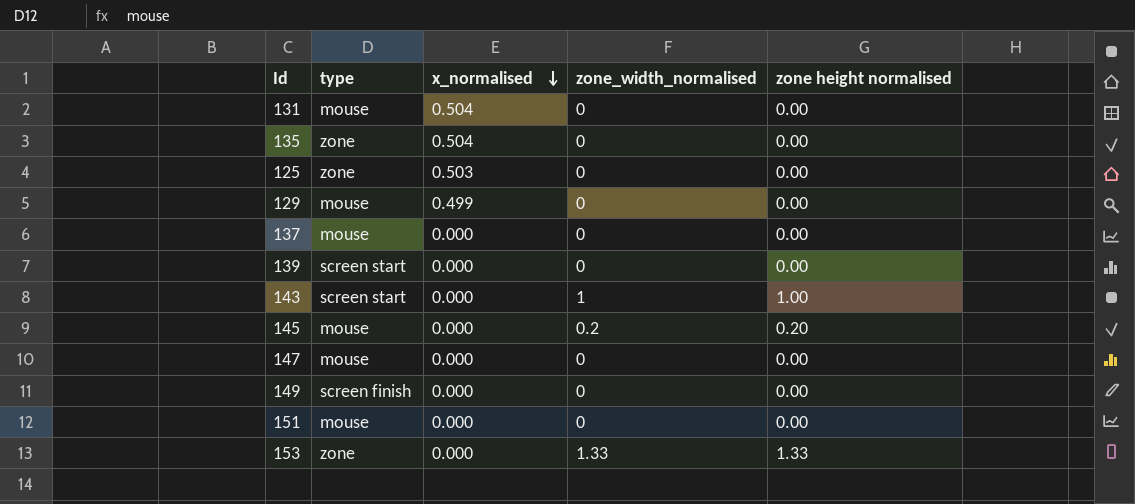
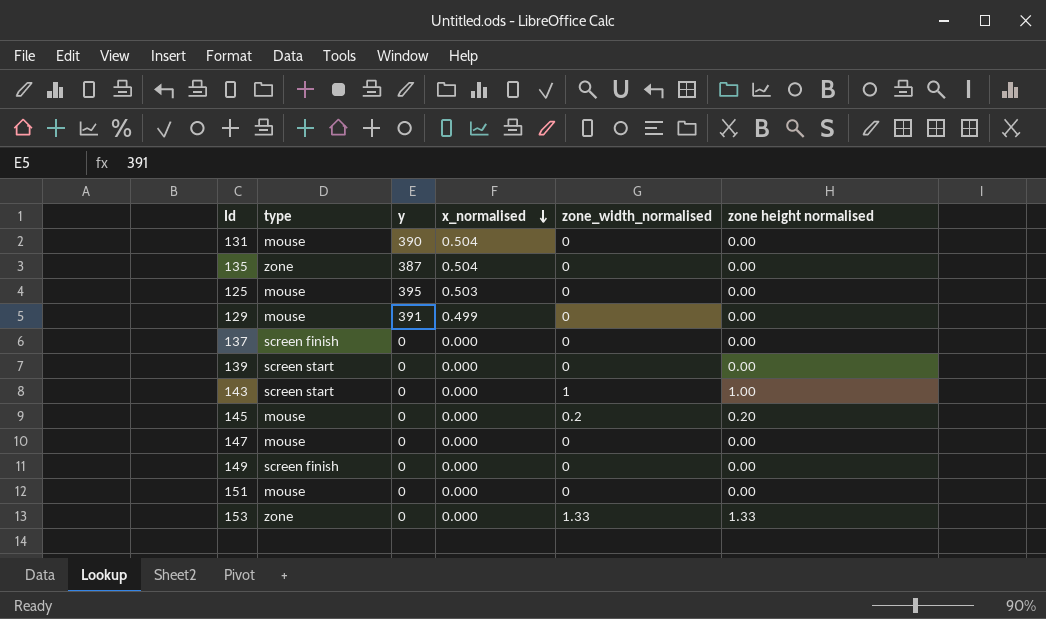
column y | position: none -> 3
125 | type: zone -> mouse
137 | type: mouse -> screen finish

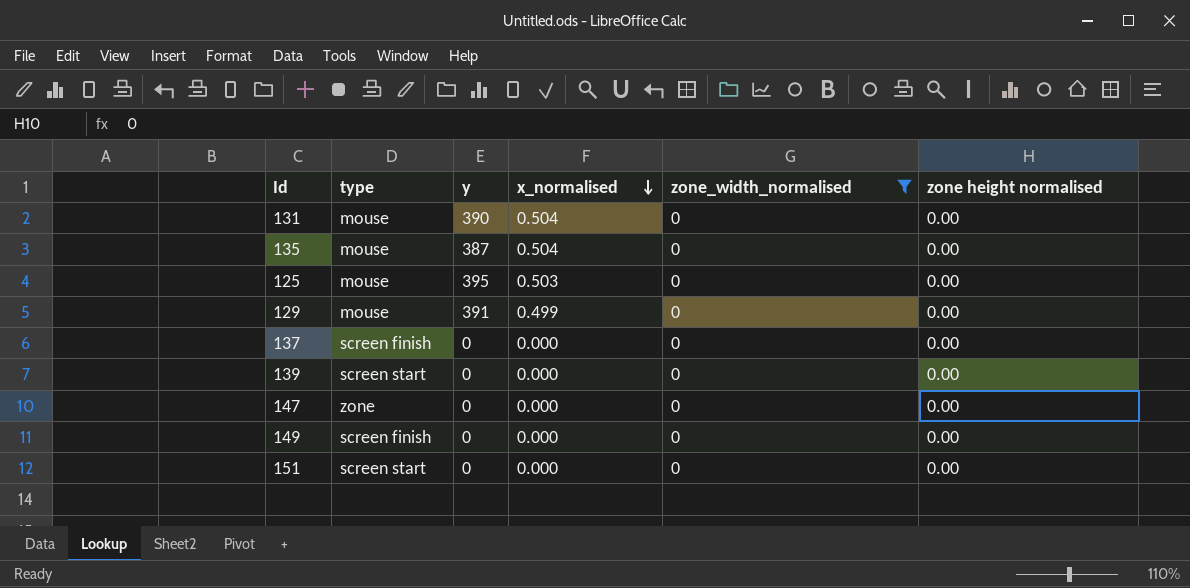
filter: none -> zone_width_normalised = 0
135 | type: zone -> mouse
147 | type: mouse -> zone
151 | type: mouse -> screen start

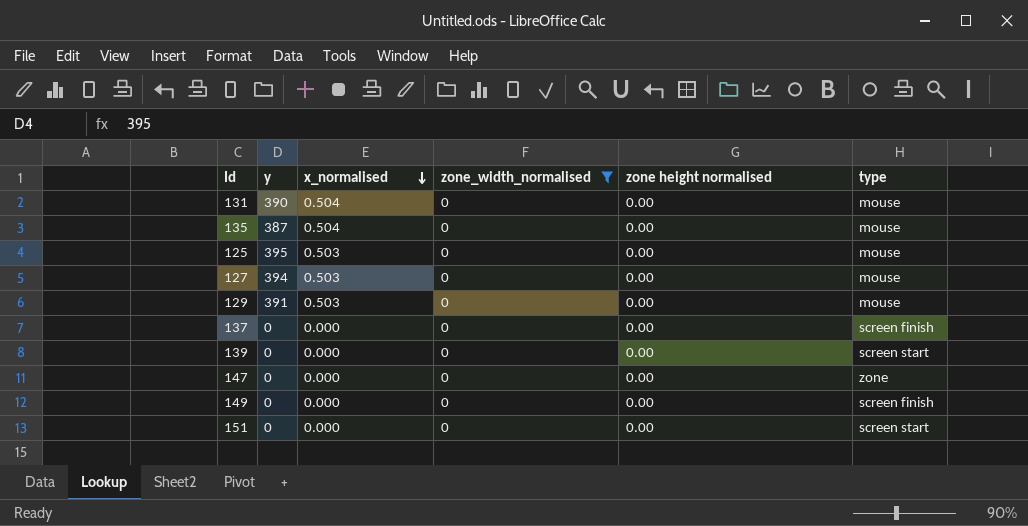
column type | position: 2 -> 6
row 127: none -> 394 | 0.503 | 0 | 0.00 | mouse
129 | x_normalised: 0.499 -> 0.503

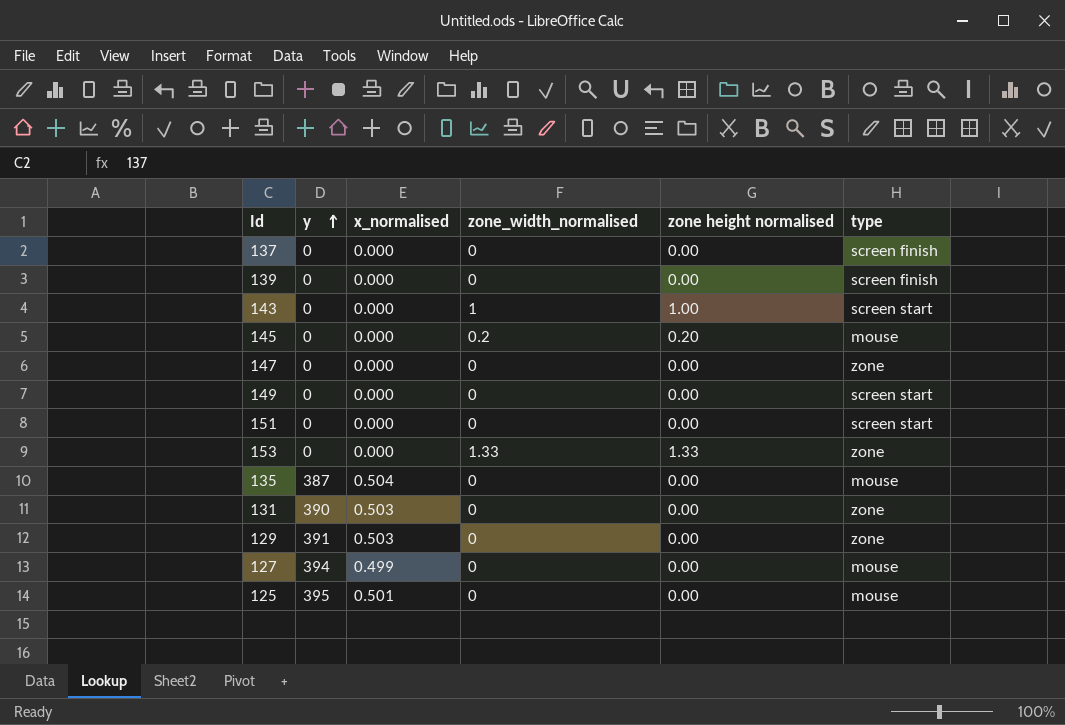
filter: zone_width_normalised = 0 -> none
row order: x_normalised descending -> y ascending
139 | type: screen start -> screen finish
149 | type: screen finish -> screen start
131 | x_normalised: 0.504 -> 0.503
131 | type: mouse -> zone
129 | type: mouse -> zone
127 | x_normalised: 0.503 -> 0.499
125 | x_normalised: 0.503 -> 0.501

